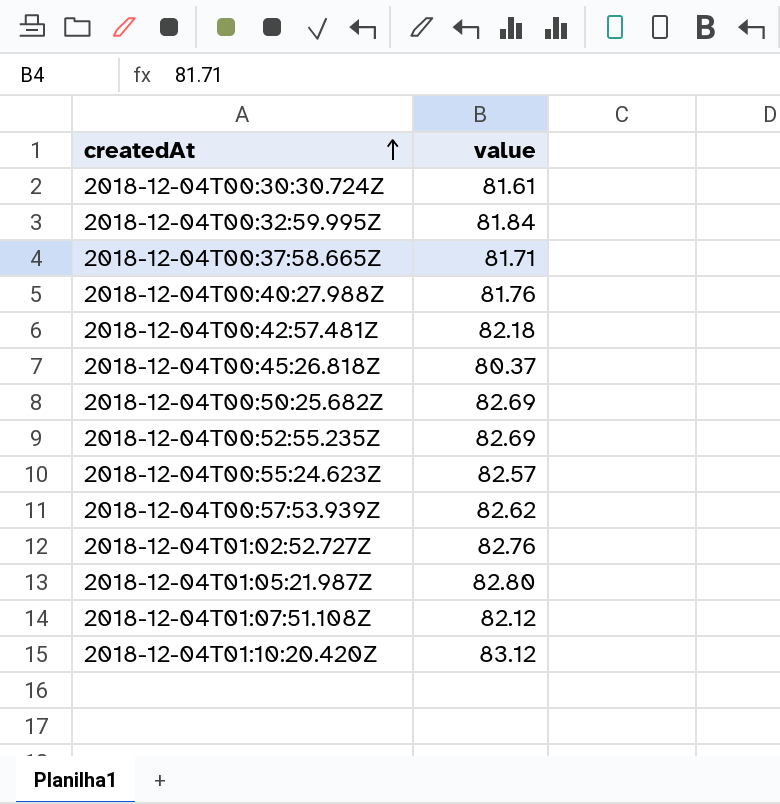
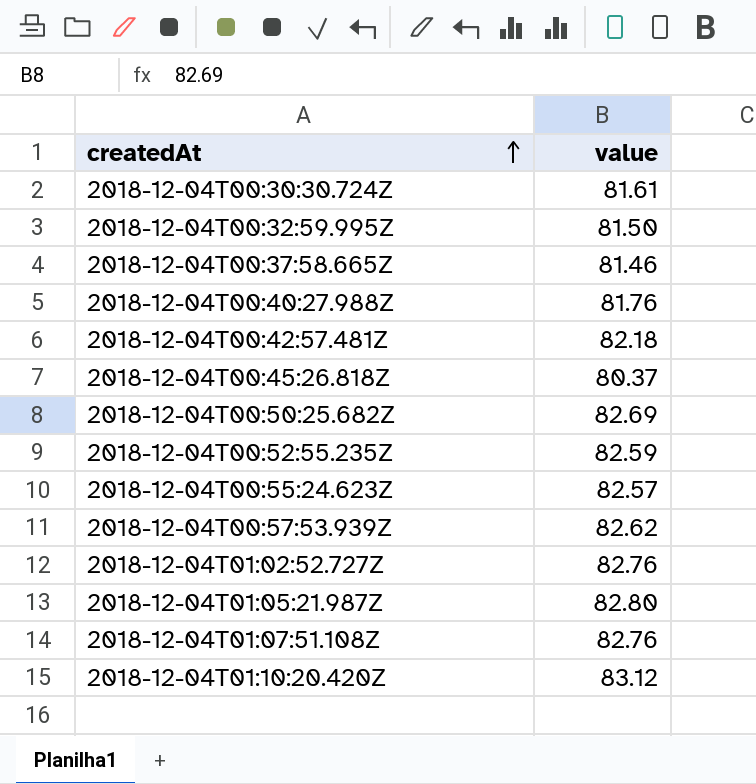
2018-12-04T00:32:59.995Z | value: 81.84 -> 81.50
2018-12-04T00:37:58.665Z | value: 81.71 -> 81.46
2018-12-04T00:52:55.235Z | value: 82.69 -> 82.59
2018-12-04T01:07:51.108Z | value: 82.12 -> 82.76

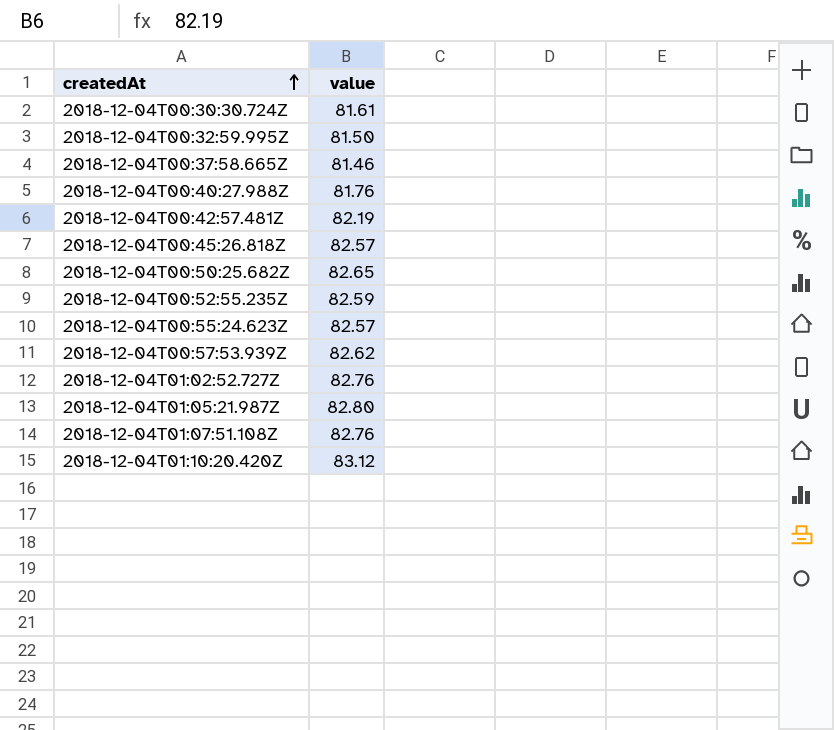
2018-12-04T00:42:57.481Z | value: 82.18 -> 82.19
2018-12-04T00:45:26.818Z | value: 80.37 -> 82.57
2018-12-04T00:50:25.682Z | value: 82.69 -> 82.65

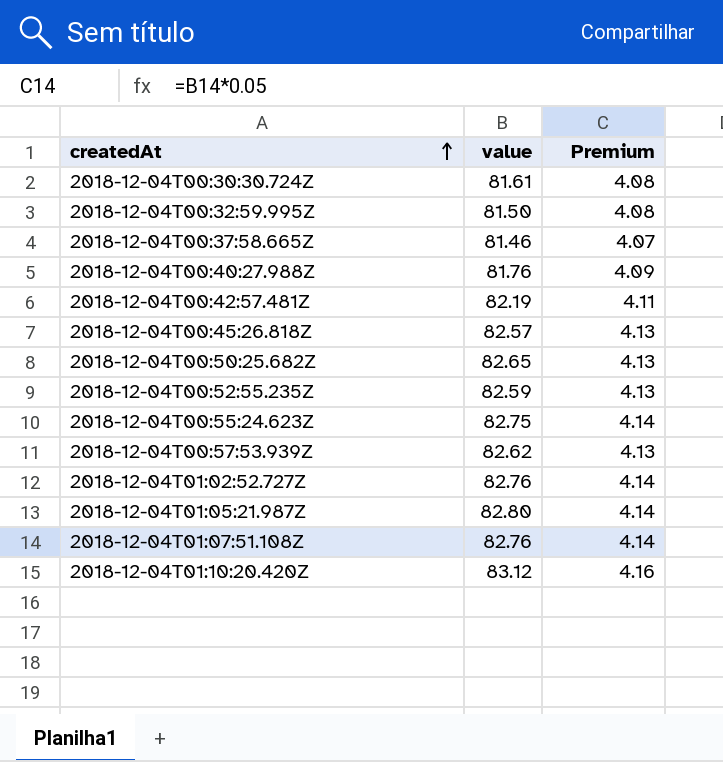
column Premium | formula: none -> [value] * 0.05
2018-12-04T00:55:24.623Z | value: 82.57 -> 82.75

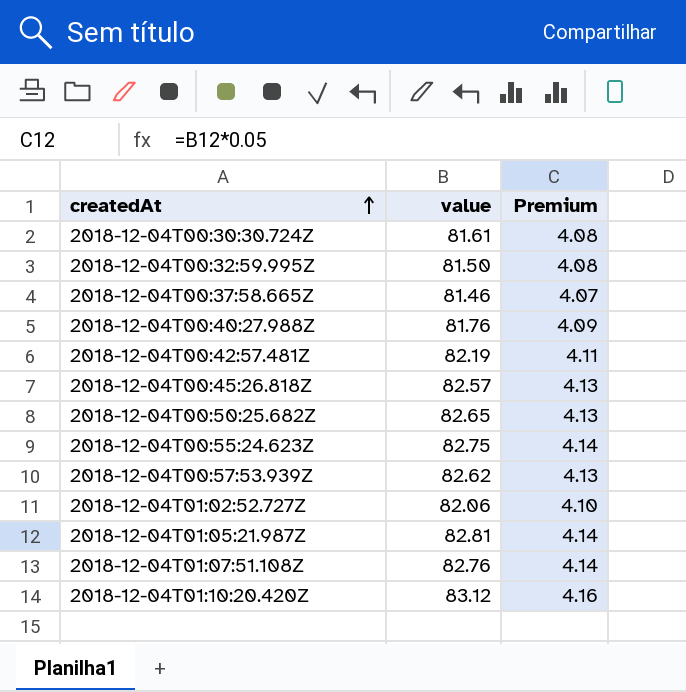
row 2018-12-04T00:52:55.235Z: 82.59 | 4.13 -> none
2018-12-04T01:02:52.727Z | value: 82.76 -> 82.06
2018-12-04T01:02:52.727Z | Premium: 4.14 -> 4.10
2018-12-04T01:05:21.987Z | value: 82.80 -> 82.81

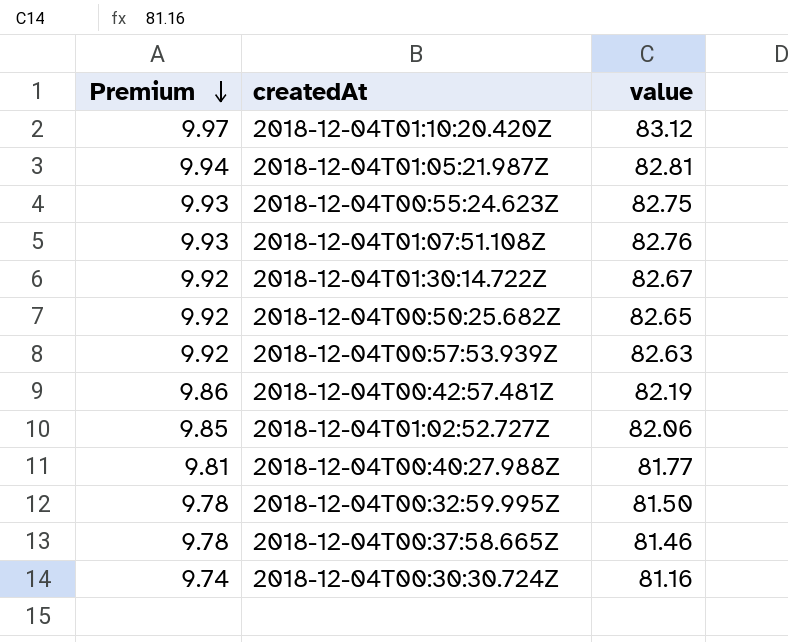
row order: createdAt ascending -> Premium descending
column Premium | formula: [value] * 0.05 -> [value] * 0.12
column Premium | position: 3 -> 1
row 2018-12-04T00:45:26.818Z: 82.57 | 4.13 -> none
row 2018-12-04T01:30:14.722Z: none -> 9.92 | 82.67
2018-12-04T00:57:53.939Z | value: 82.62 -> 82.63
2018-12-04T00:40:27.988Z | value: 81.76 -> 81.77
2018-12-04T00:30:30.724Z | value: 81.61 -> 81.16

